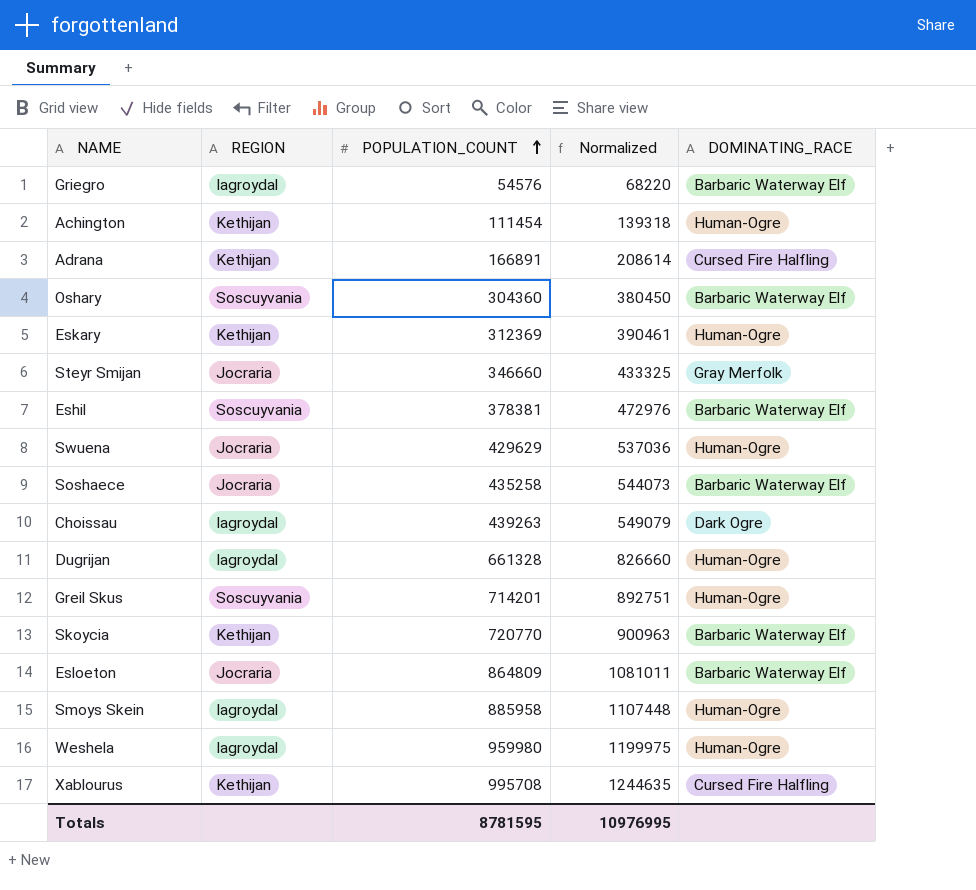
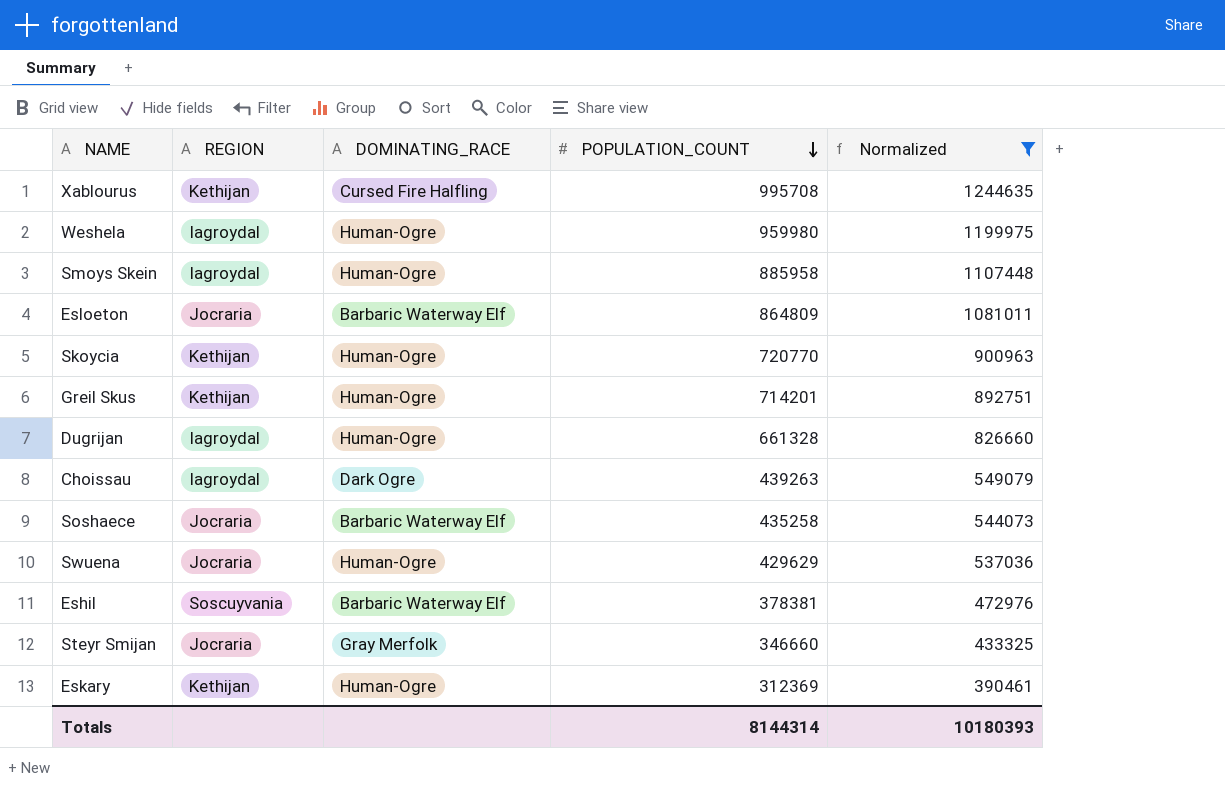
filter: none -> Normalized >= 390461
row order: POPULATION_COUNT ascending -> POPULATION_COUNT descending
column DOMINATING_RACE | position: 5 -> 3
Skoycia | DOMINATING_RACE: Barbaric Waterway Elf -> Human-Ogre
Greil Skus | REGION: Soscuyvania -> Kethijan
Totals | POPULATION_COUNT: 8781595 -> 8144314
Totals | Normalized: 10976995 -> 10180393

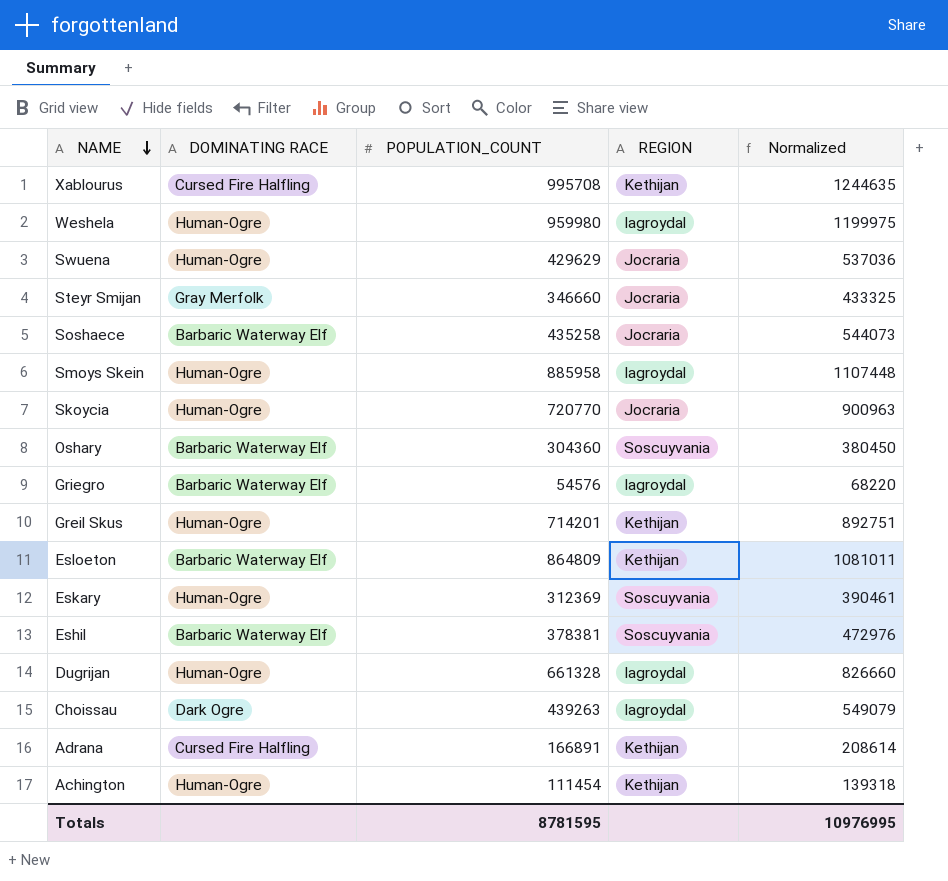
filter: Normalized >= 390461 -> none
row order: POPULATION_COUNT descending -> NAME descending
column name: DOMINATING_RACE -> DOMINATING RACE
column REGION | position: 2 -> 4
Skoycia | REGION: Kethijan -> Jocraria
Esloeton | REGION: Jocraria -> Kethijan
Eskary | REGION: Kethijan -> Soscuyvania
Totals | POPULATION_COUNT: 8144314 -> 8781595
Totals | Normalized: 10180393 -> 10976995

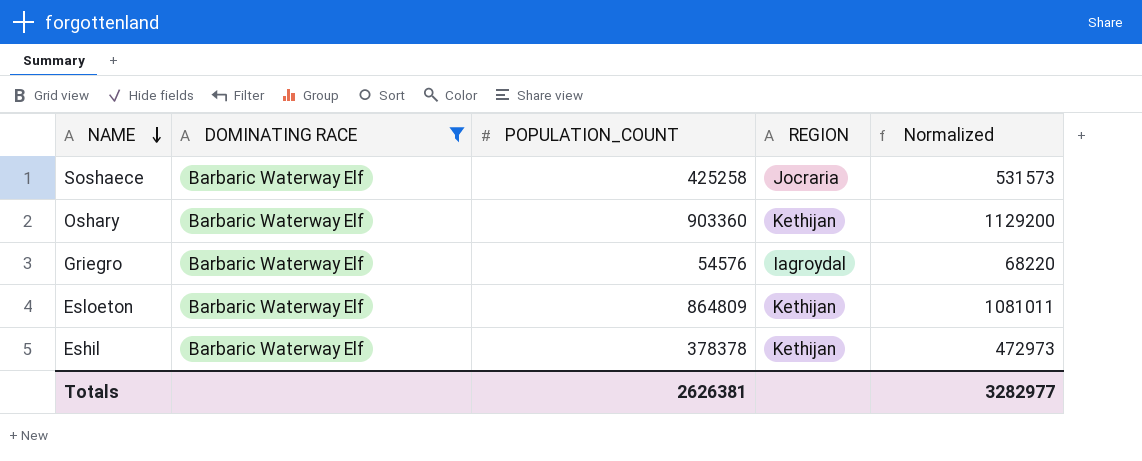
filter: none -> DOMINATING RACE = Barbaric Waterway Elf
Soshaece | POPULATION_COUNT: 435258 -> 425258
Soshaece | Normalized: 544073 -> 531573
Oshary | POPULATION_COUNT: 304360 -> 903360
Oshary | REGION: Soscuyvania -> Kethijan
Oshary | Normalized: 380450 -> 1129200
Eshil | POPULATION_COUNT: 378381 -> 378378
Eshil | REGION: Soscuyvania -> Kethijan
Eshil | Normalized: 472976 -> 472973
Totals | POPULATION_COUNT: 8781595 -> 2626381
Totals | Normalized: 10976995 -> 3282977

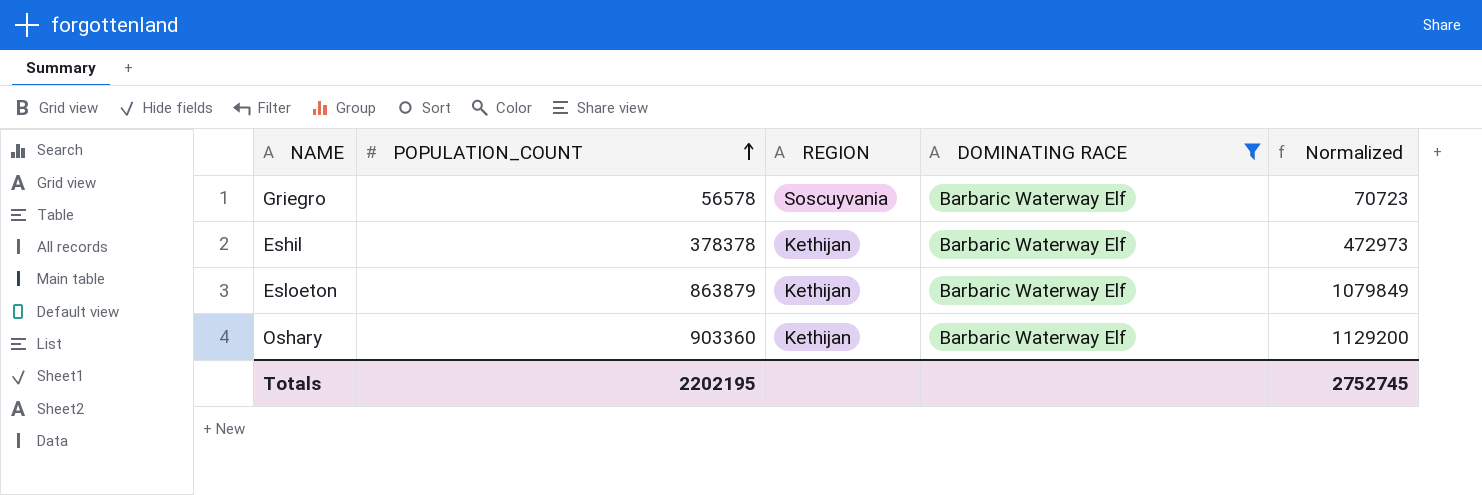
row order: NAME descending -> POPULATION_COUNT ascending
column DOMINATING RACE | position: 2 -> 4
row Soshaece: Barbaric Waterway Elf | 425258 | Jocraria | 531573 -> none
Griegro | POPULATION_COUNT: 54576 -> 56578
Griegro | REGION: Iagroydal -> Soscuyvania
Griegro | Normalized: 68220 -> 70723
Esloeton | POPULATION_COUNT: 864809 -> 863879
Esloeton | Normalized: 1081011 -> 1079849
Totals | POPULATION_COUNT: 2626381 -> 2202195
Totals | Normalized: 3282977 -> 2752745

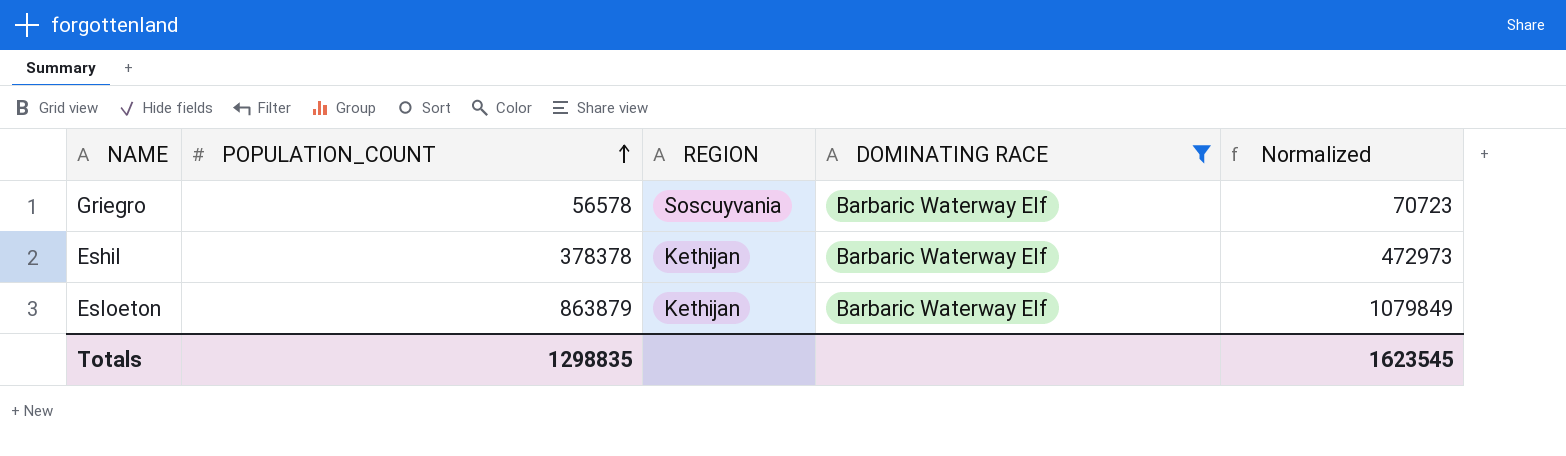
row Oshary: 903360 | Kethijan | Barbaric Waterway Elf | 1129200 -> none
Totals | POPULATION_COUNT: 2202195 -> 1298835
Totals | Normalized: 2752745 -> 1623545

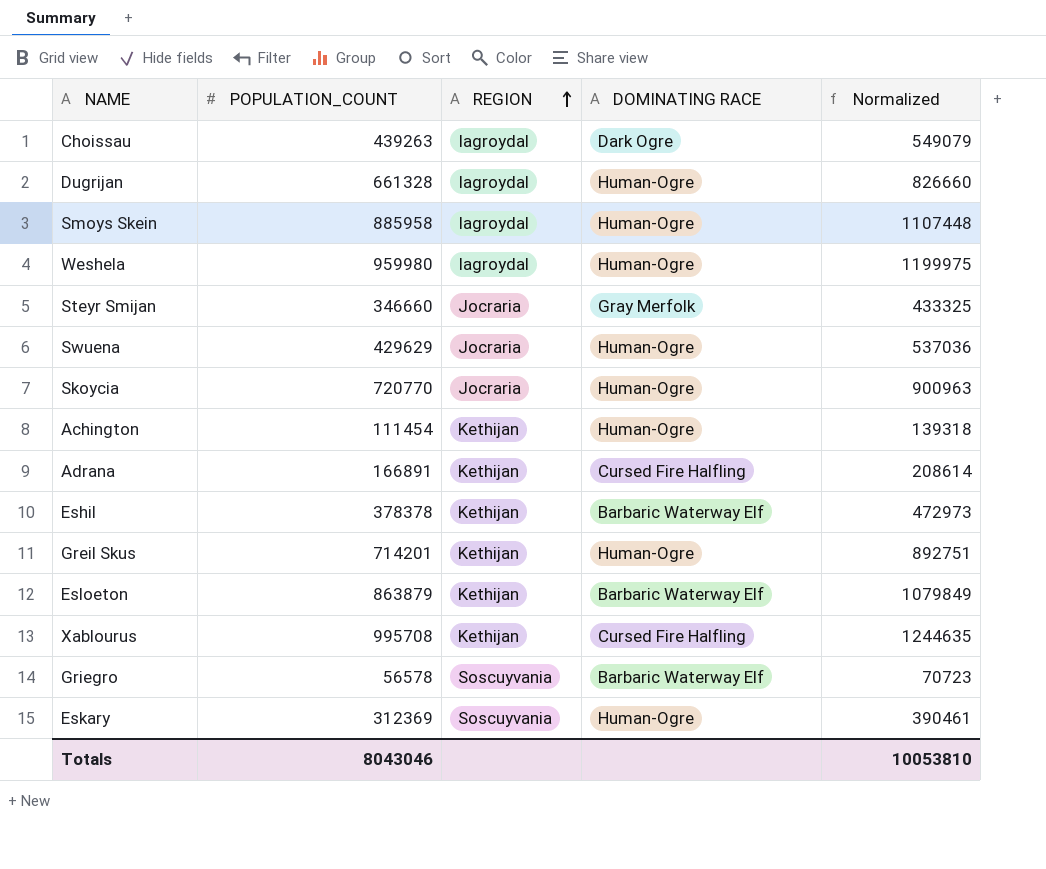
filter: DOMINATING RACE = Barbaric Waterway Elf -> none
row order: POPULATION_COUNT ascending -> REGION ascending
Totals | POPULATION_COUNT: 1298835 -> 8043046
Totals | Normalized: 1623545 -> 10053810

